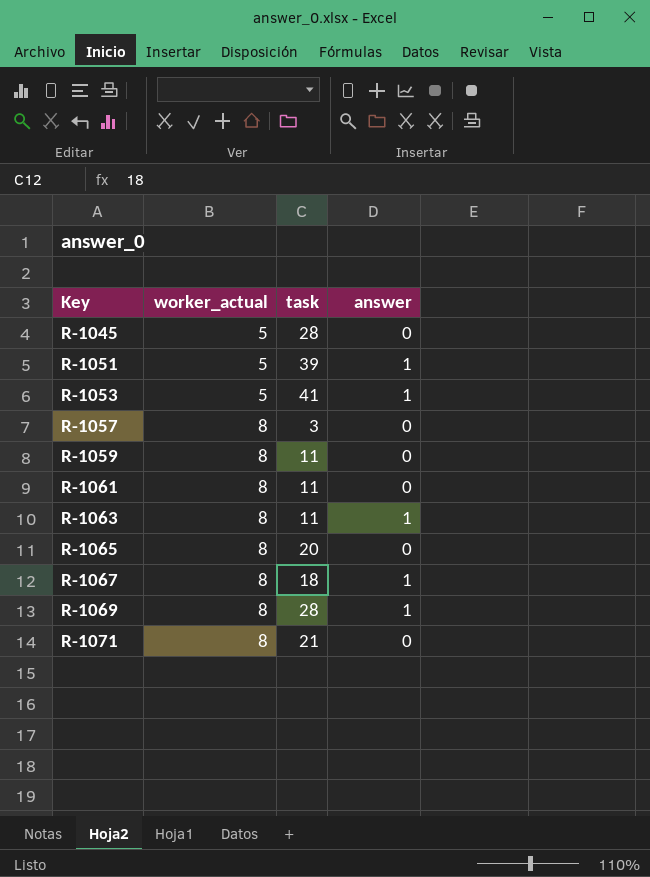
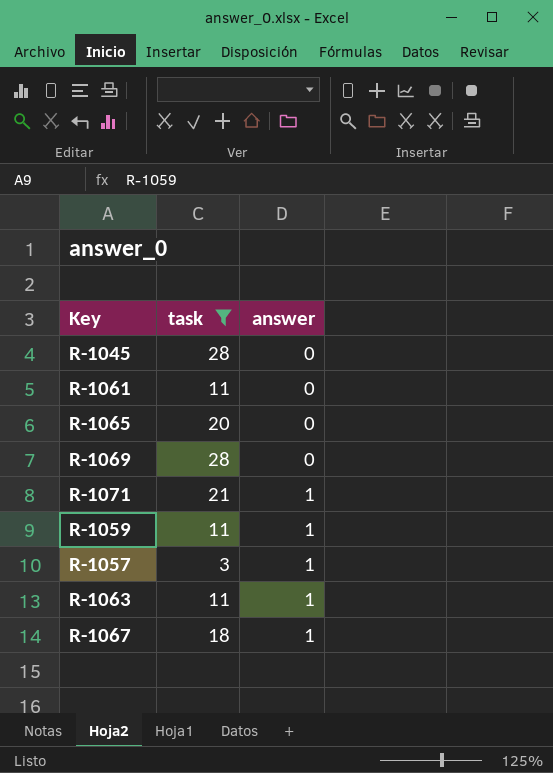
filter: none -> task <= 28
row order: Key ascending -> answer ascending
column worker_actual | position: 2 -> none
R-1069 | answer: 1 -> 0
R-1071 | answer: 0 -> 1
R-1059 | answer: 0 -> 1
R-1057 | answer: 0 -> 1

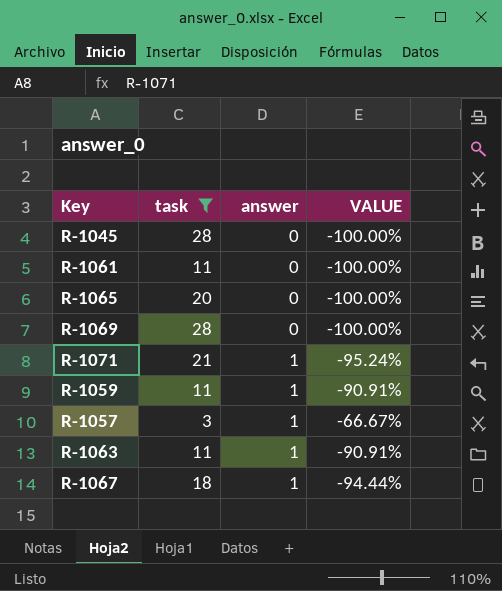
column VALUE | formula: none -> ([answer] - [task]) / [task]

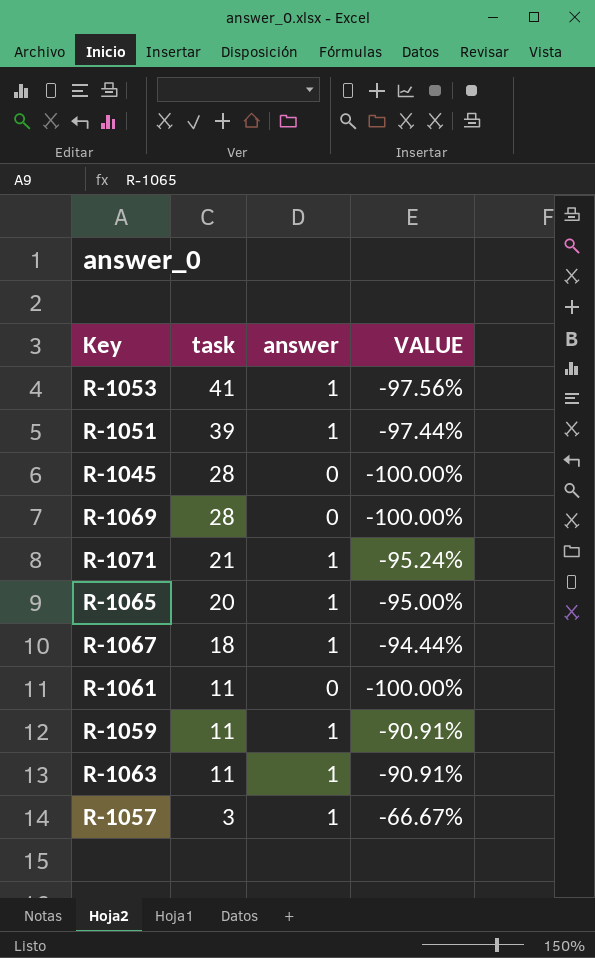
filter: task <= 28 -> none
row order: answer ascending -> task descending
R-1065 | answer: 0 -> 1
R-1065 | VALUE: -100.00% -> -95.00%

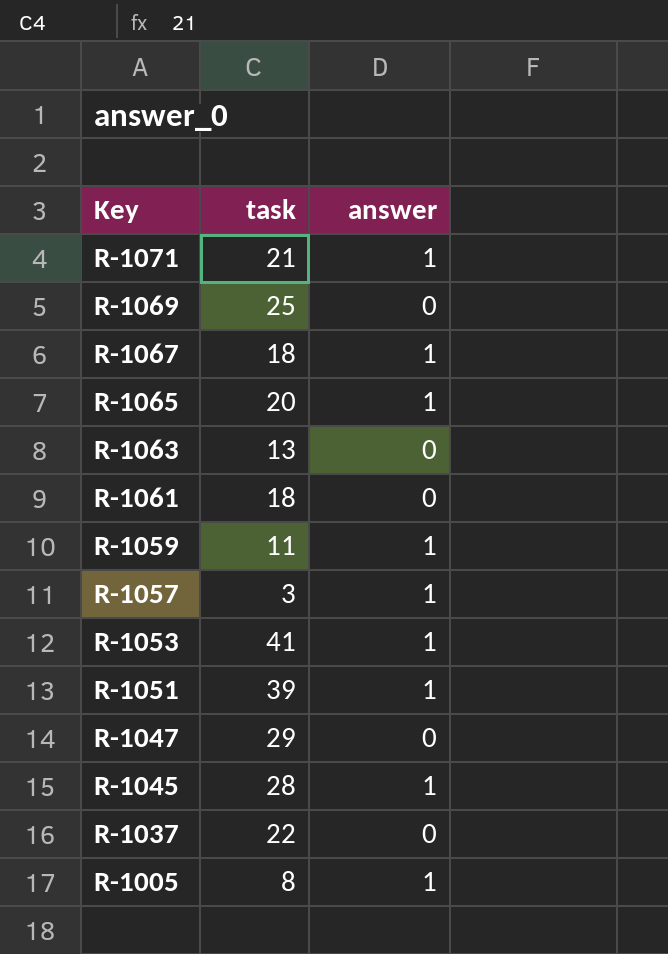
row order: task descending -> Key descending
column VALUE | formula: ([answer] - [task]) / [task] -> none
R-1069 | task: 28 -> 25
R-1063 | task: 11 -> 13
R-1063 | answer: 1 -> 0
R-1061 | task: 11 -> 18
row R-1047: none -> 29 | 0
R-1045 | answer: 0 -> 1
row R-1037: none -> 22 | 0
row R-1005: none -> 8 | 1

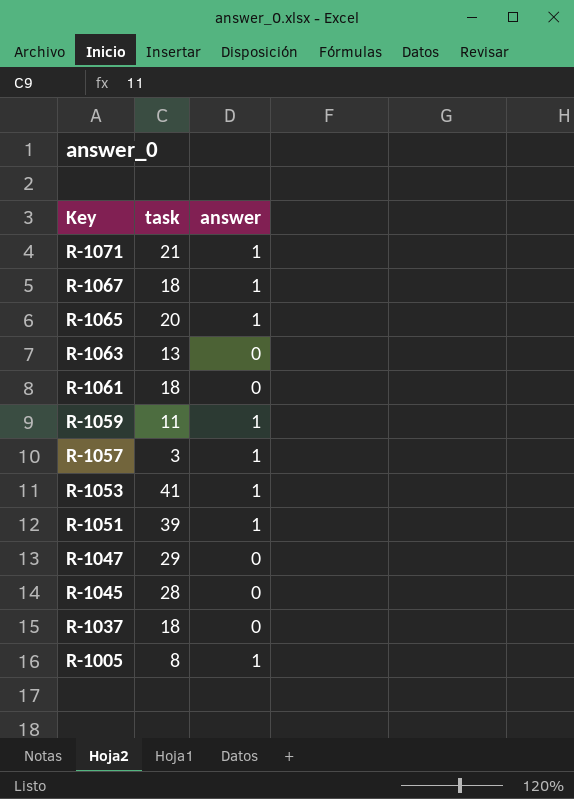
row R-1069: 25 | 0 -> none
R-1045 | answer: 1 -> 0
R-1037 | task: 22 -> 18

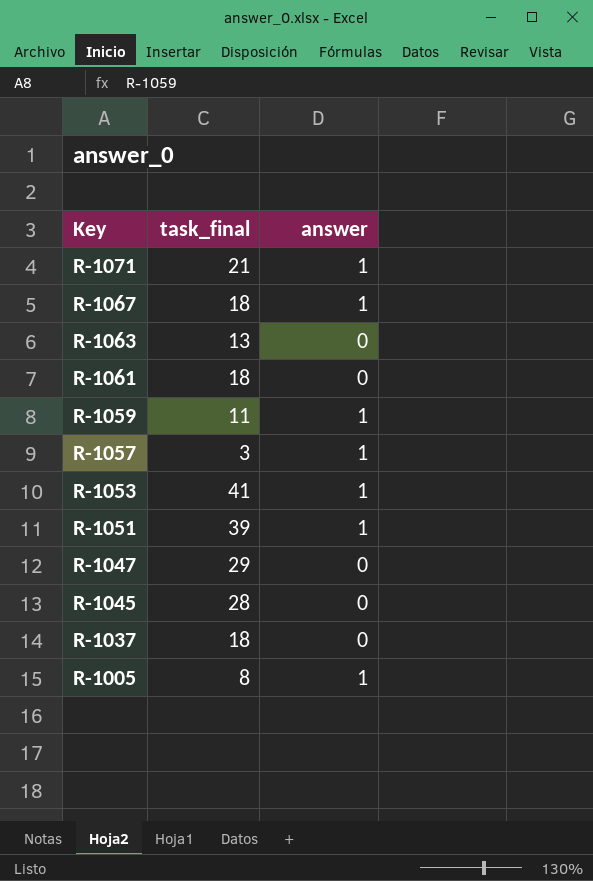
column name: task -> task_final
row R-1065: 20 | 1 -> none

